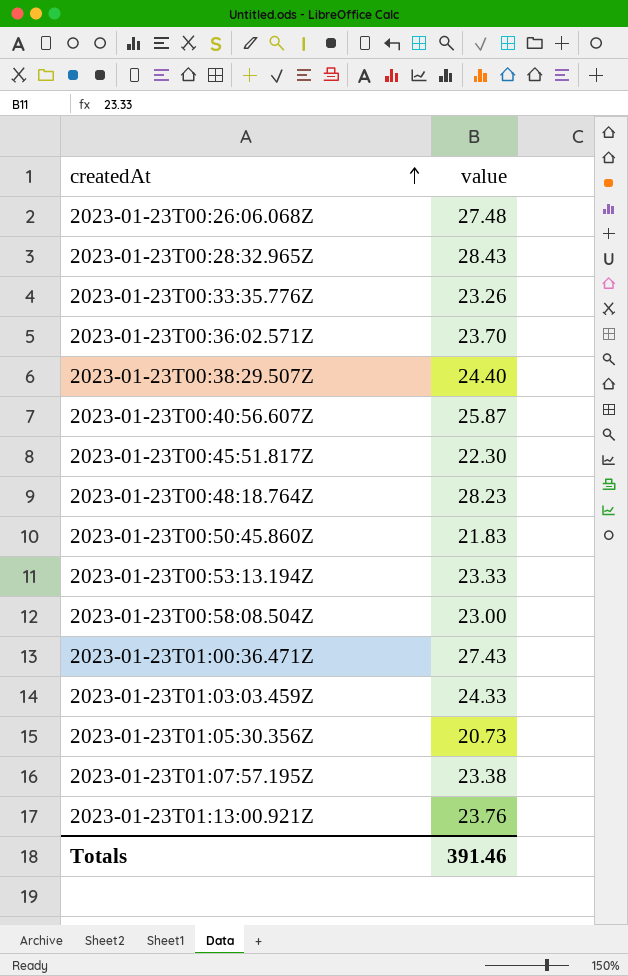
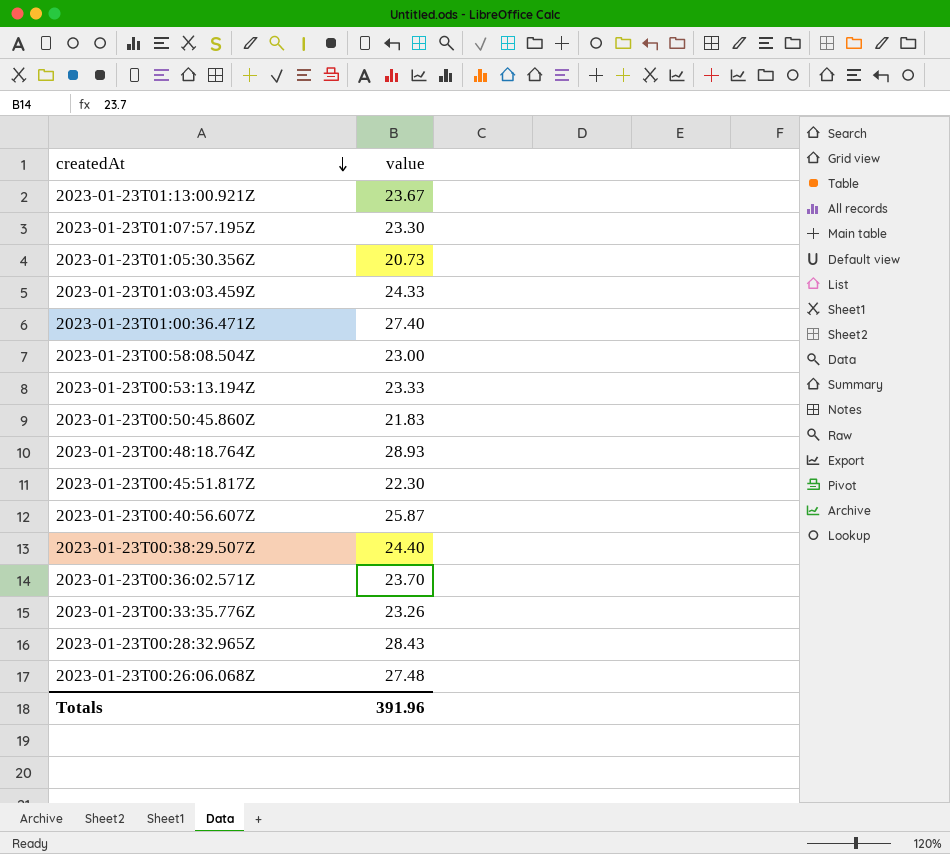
row order: createdAt ascending -> createdAt descending
2023-01-23T01:13:00.921Z | value: 23.76 -> 23.67
2023-01-23T01:07:57.195Z | value: 23.38 -> 23.30
2023-01-23T01:00:36.471Z | value: 27.43 -> 27.40
2023-01-23T00:48:18.764Z | value: 28.23 -> 28.93
Totals | value: 391.46 -> 391.96

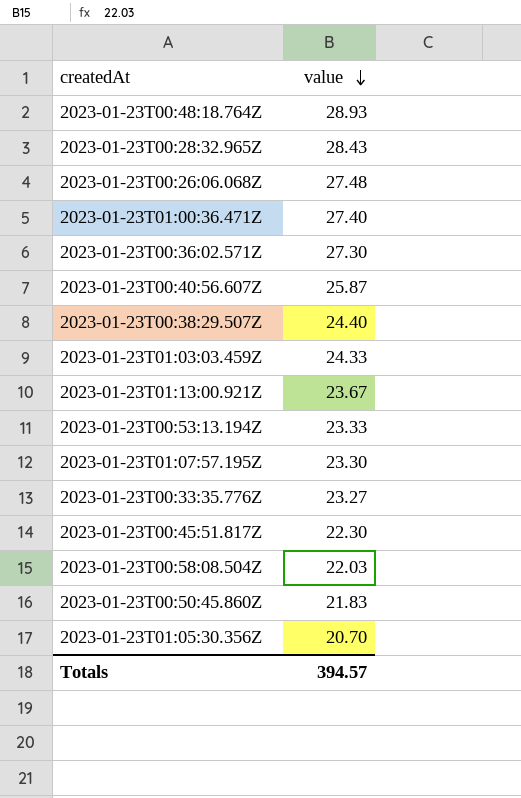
row order: createdAt descending -> value descending
2023-01-23T00:36:02.571Z | value: 23.70 -> 27.30
2023-01-23T00:33:35.776Z | value: 23.26 -> 23.27
2023-01-23T00:58:08.504Z | value: 23.00 -> 22.03
2023-01-23T01:05:30.356Z | value: 20.73 -> 20.70
Totals | value: 391.96 -> 394.57

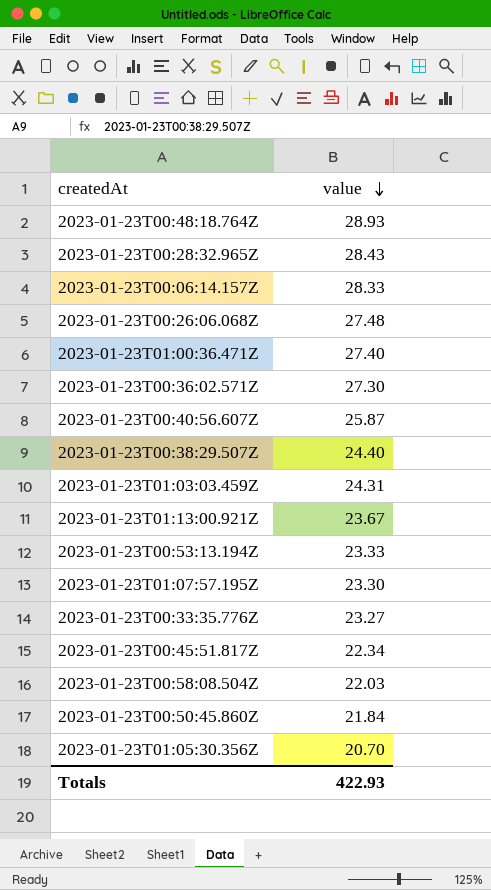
row 2023-01-23T00:06:14.157Z: none -> 28.33
2023-01-23T01:03:03.459Z | value: 24.33 -> 24.31
2023-01-23T00:45:51.817Z | value: 22.30 -> 22.34
2023-01-23T00:50:45.860Z | value: 21.83 -> 21.84
Totals | value: 394.57 -> 422.93

